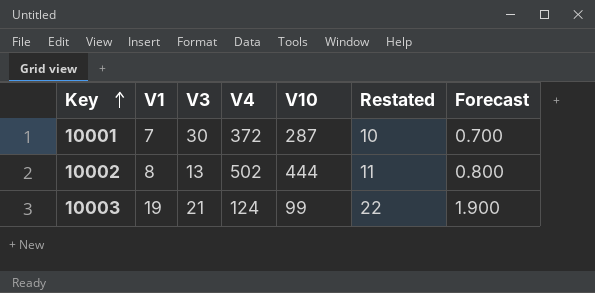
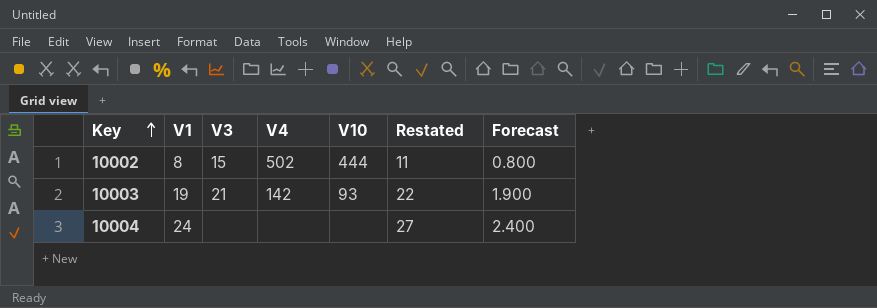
row 10001: 7 | 30 | 372 | 287 | 10 | 0.700 -> none
10002 | V3: 13 -> 15
10003 | V4: 124 -> 142
10003 | V10: 99 -> 93
row 10004: none -> 24 | none | none | none | 27 | 2.400

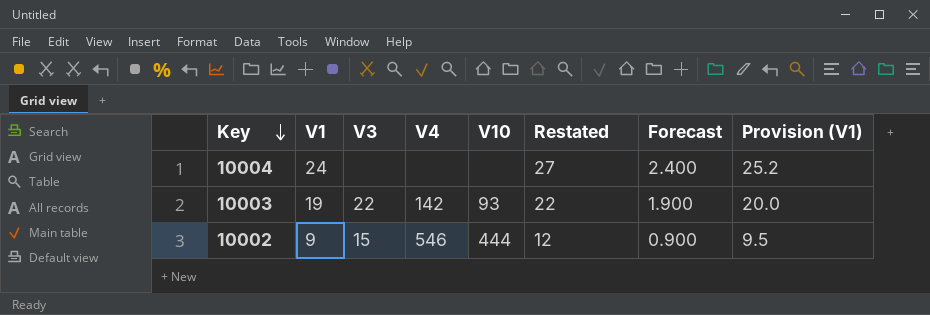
row order: Key ascending -> Key descending
column Provision (V1) | formula: none -> [V1] * 1.05
10003 | V3: 21 -> 22
10002 | V1: 8 -> 9
10002 | V4: 502 -> 546
10002 | Restated: 11 -> 12
10002 | Forecast: 0.800 -> 0.900

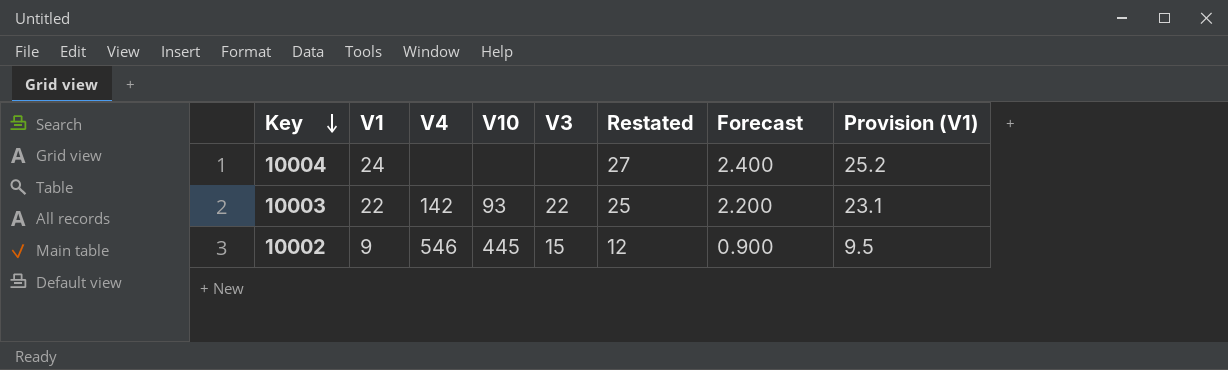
column V3 | position: 3 -> 5
10003 | V1: 19 -> 22
10003 | Restated: 22 -> 25
10003 | Forecast: 1.900 -> 2.200
10003 | Provision (V1): 20.0 -> 23.1
10002 | V10: 444 -> 445

